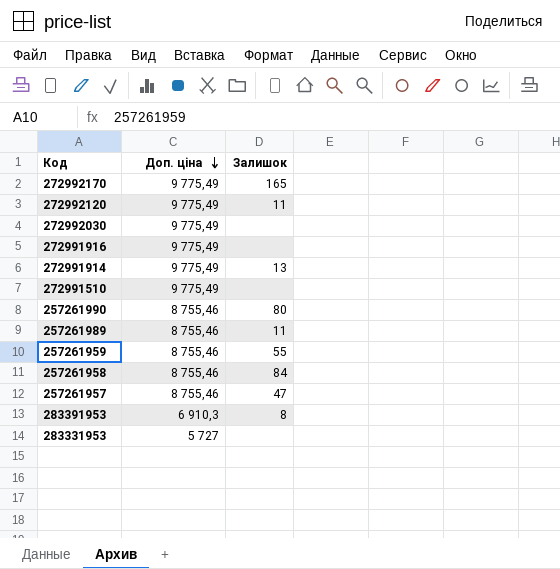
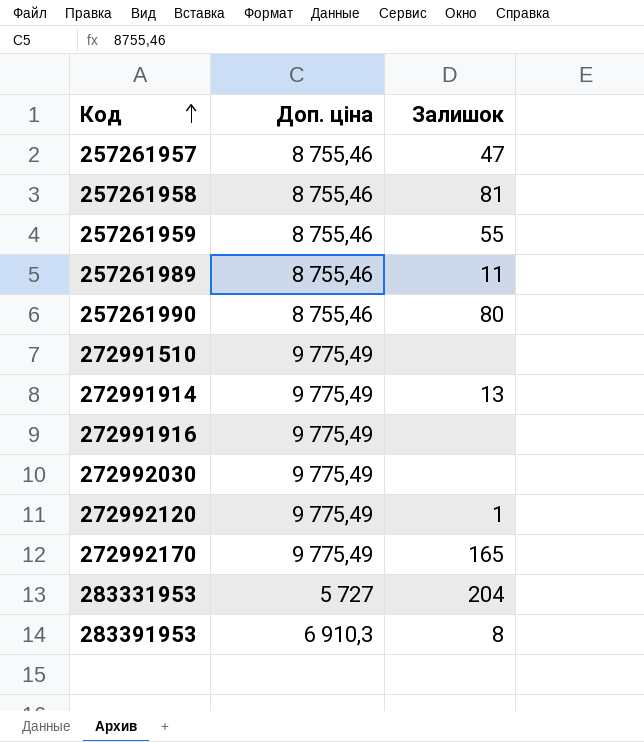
row order: Доп. ціна descending -> Код ascending
257261958 | Залишок: 84 -> 81
272992120 | Залишок: 11 -> 1
283331953 | Залишок: none -> 204

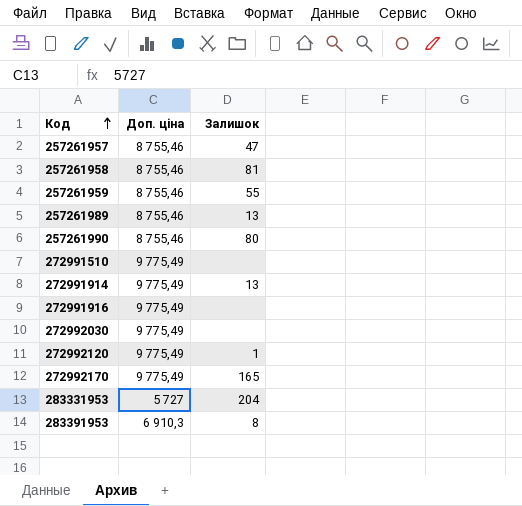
257261989 | Залишок: 11 -> 13

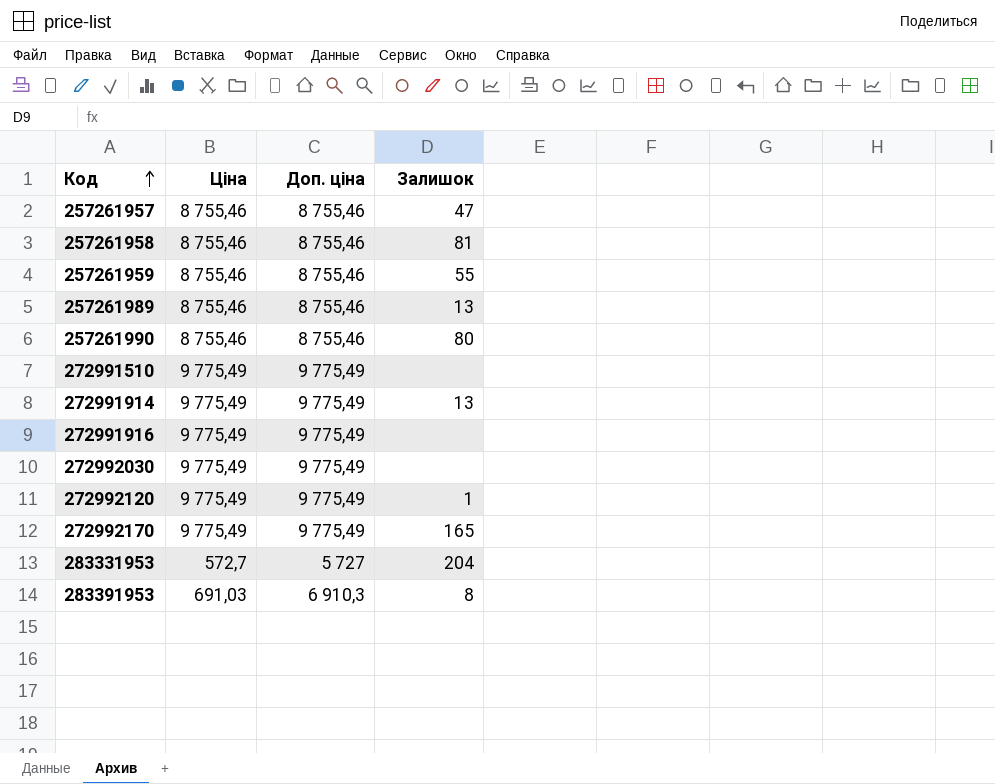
column Ціна | position: none -> 2

